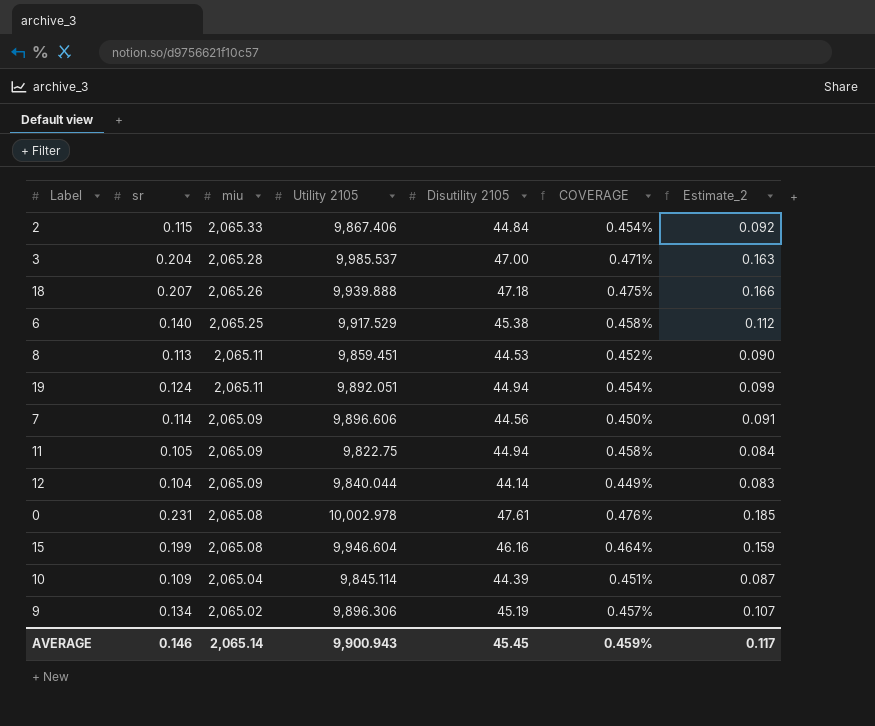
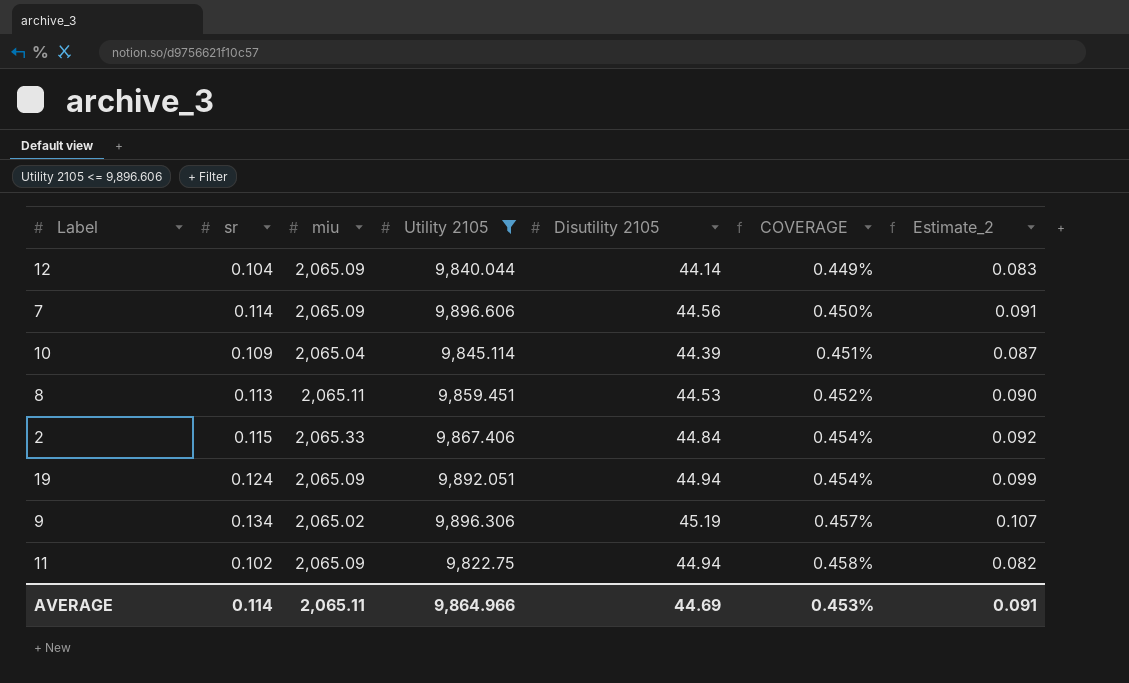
filter: none -> Utility 2105 <= 9,896.606
row order: miu descending -> COVERAGE ascending
19 | miu: 2,065.11 -> 2,065.09
11 | sr: 0.105 -> 0.102
11 | Estimate_2: 0.084 -> 0.082
AVERAGE | sr: 0.146 -> 0.114
AVERAGE | miu: 2,065.14 -> 2,065.11
AVERAGE | Utility 2105: 9,900.943 -> 9,864.966
AVERAGE | Disutility 2105: 45.45 -> 44.69
AVERAGE | COVERAGE: 0.459% -> 0.453%
AVERAGE | Estimate_2: 0.117 -> 0.091

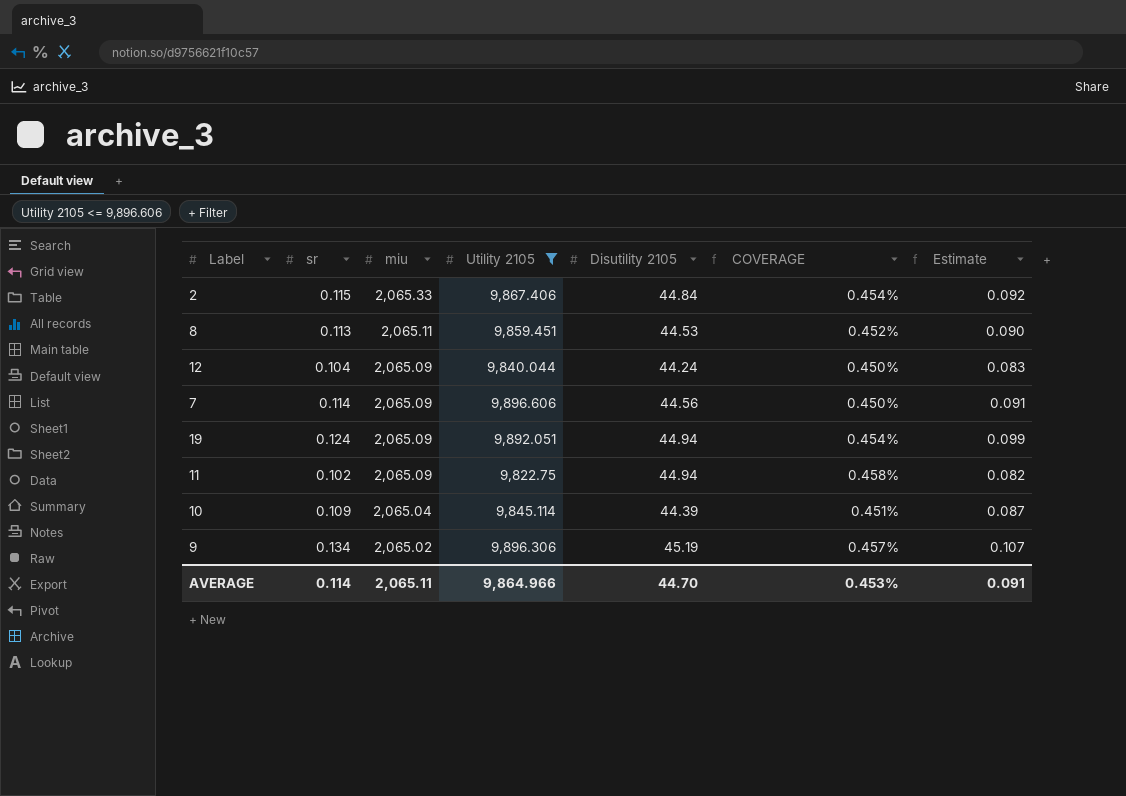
row order: COVERAGE ascending -> miu descending
column name: Estimate_2 -> Estimate
12 | Disutility 2105: 44.14 -> 44.24
12 | COVERAGE: 0.449% -> 0.450%
AVERAGE | Disutility 2105: 44.69 -> 44.70

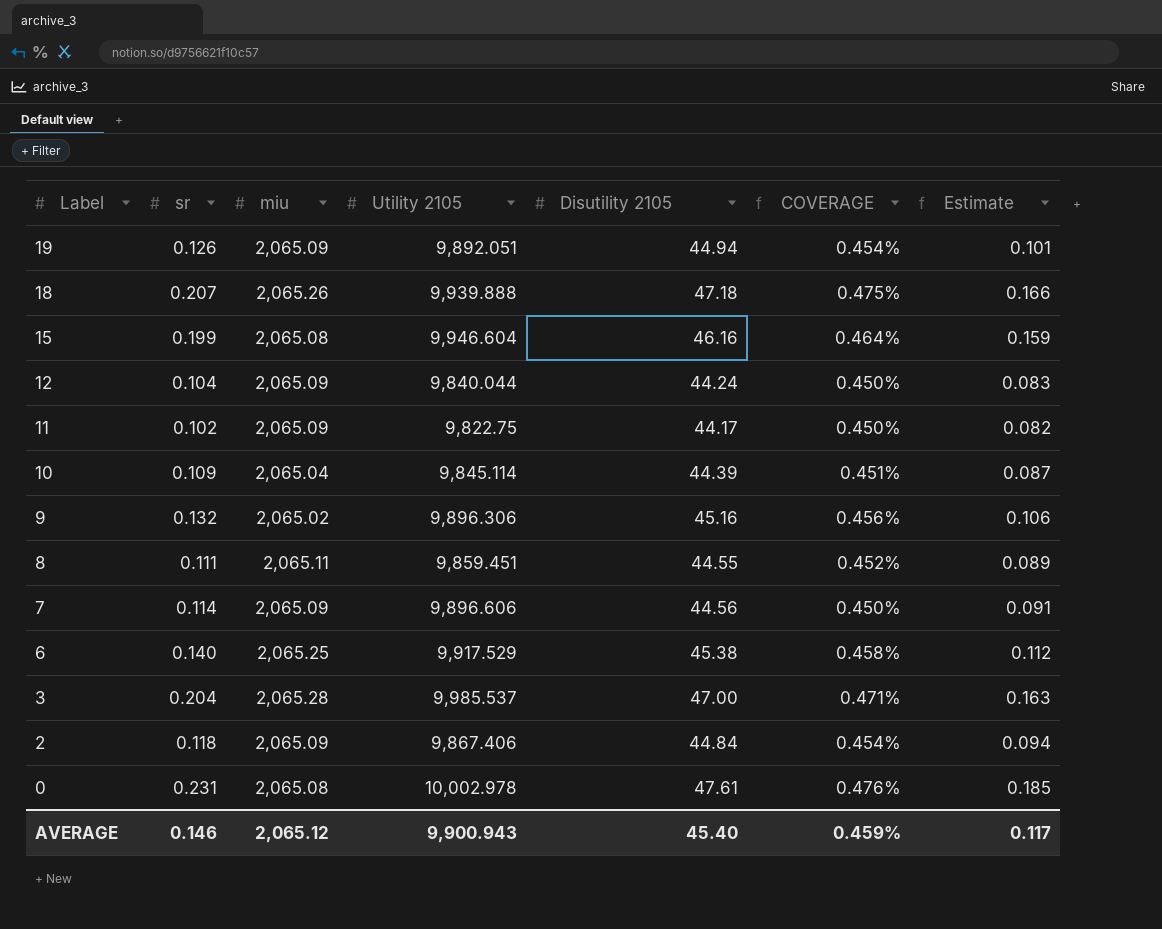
filter: Utility 2105 <= 9,896.606 -> none
row order: miu descending -> Label descending
19 | sr: 0.124 -> 0.126
19 | Estimate: 0.099 -> 0.101
11 | Disutility 2105: 44.94 -> 44.17
11 | COVERAGE: 0.458% -> 0.450%
9 | sr: 0.134 -> 0.132
9 | Disutility 2105: 45.19 -> 45.16
9 | COVERAGE: 0.457% -> 0.456%
9 | Estimate: 0.107 -> 0.106
8 | sr: 0.113 -> 0.111
8 | Disutility 2105: 44.53 -> 44.55
8 | Estimate: 0.090 -> 0.089
2 | sr: 0.115 -> 0.118
2 | miu: 2,065.33 -> 2,065.09
2 | Estimate: 0.092 -> 0.094
AVERAGE | sr: 0.114 -> 0.146
AVERAGE | miu: 2,065.11 -> 2,065.12
AVERAGE | Utility 2105: 9,864.966 -> 9,900.943
AVERAGE | Disutility 2105: 44.70 -> 45.40
AVERAGE | COVERAGE: 0.453% -> 0.459%
AVERAGE | Estimate: 0.091 -> 0.117

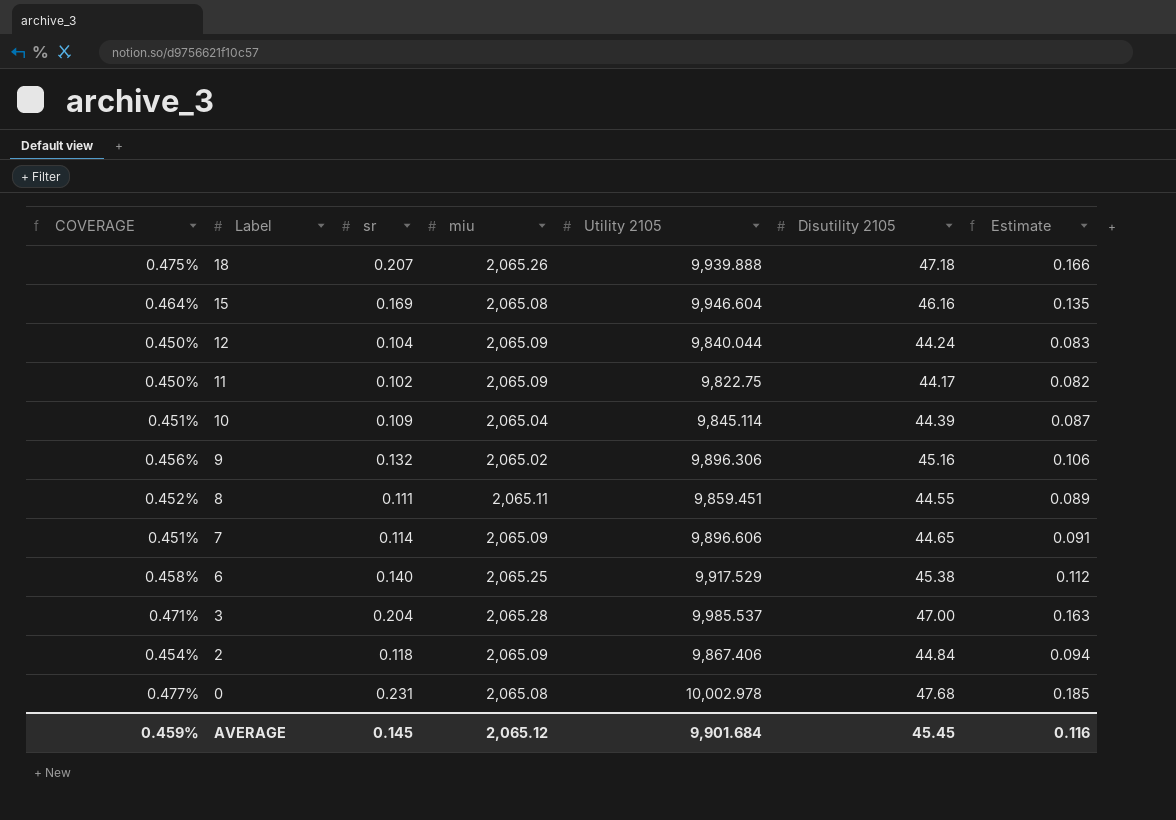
column COVERAGE | position: 6 -> 1
row 19: 0.126 | 2,065.09 | 9,892.051 | 44.94 | 0.454% | 0.101 -> none
15 | sr: 0.199 -> 0.169
15 | Estimate: 0.159 -> 0.135
7 | COVERAGE: 0.450% -> 0.451%
7 | Disutility 2105: 44.56 -> 44.65
0 | COVERAGE: 0.476% -> 0.477%
0 | Disutility 2105: 47.61 -> 47.68
AVERAGE | sr: 0.146 -> 0.145
AVERAGE | Utility 2105: 9,900.943 -> 9,901.684
AVERAGE | Disutility 2105: 45.40 -> 45.45
AVERAGE | Estimate: 0.117 -> 0.116

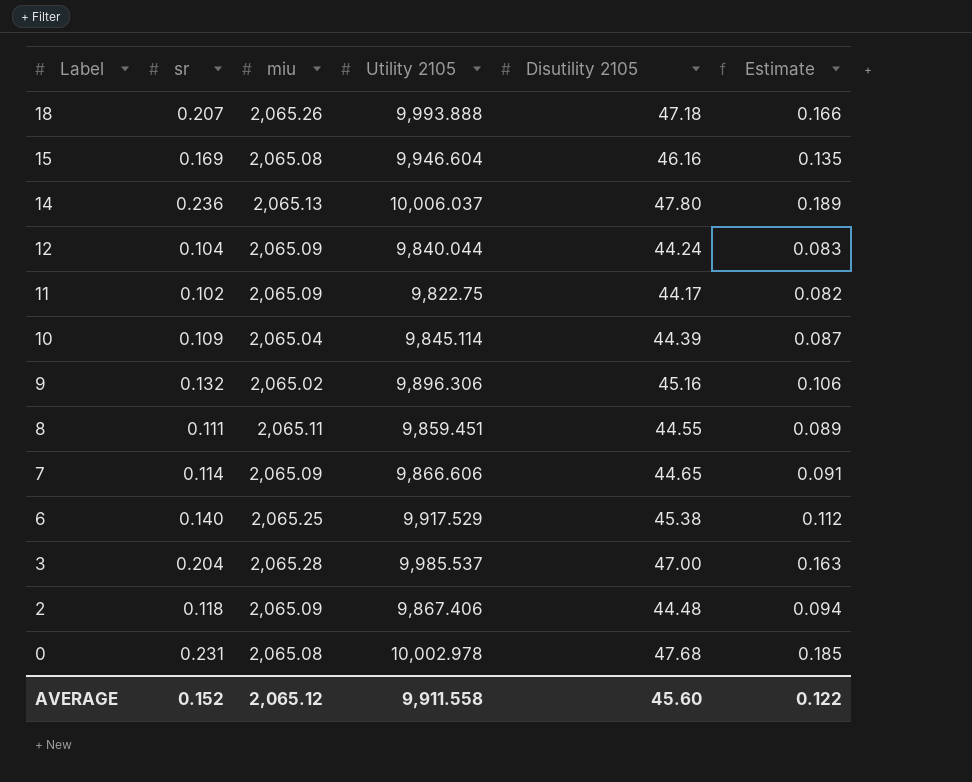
column COVERAGE | formula: [Disutility 2105] / [Utility 2105] -> none
18 | Utility 2105: 9,939.888 -> 9,993.888
row 14: none -> 0.236 | 2,065.13 | 10,006.037 | 47.80 | 0.189
7 | Utility 2105: 9,896.606 -> 9,866.606
2 | Disutility 2105: 44.84 -> 44.48
AVERAGE | sr: 0.145 -> 0.152
AVERAGE | Utility 2105: 9,901.684 -> 9,911.558
AVERAGE | Disutility 2105: 45.45 -> 45.60
AVERAGE | Estimate: 0.116 -> 0.122

